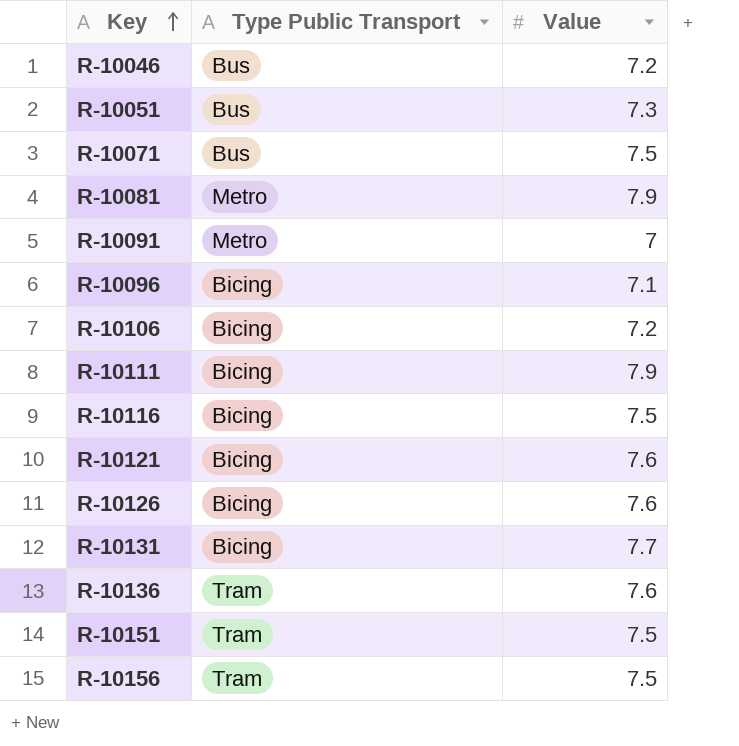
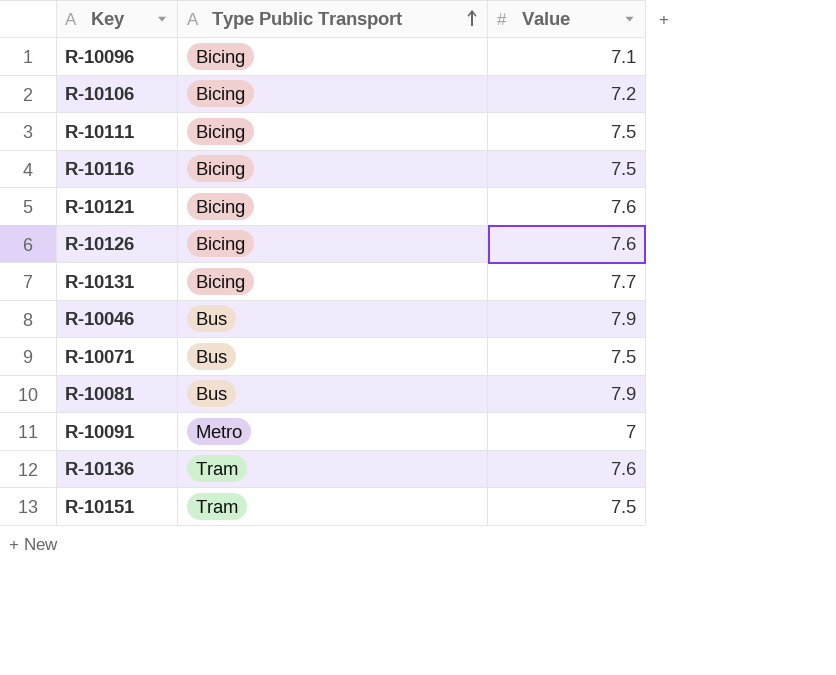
row order: Key ascending -> Type Public Transport ascending
row R-10051: Bus | 7.3 -> none
row R-10156: Tram | 7.5 -> none
R-10111 | Value: 7.9 -> 7.5
R-10046 | Value: 7.2 -> 7.9
R-10081 | Type Public Transport: Metro -> Bus

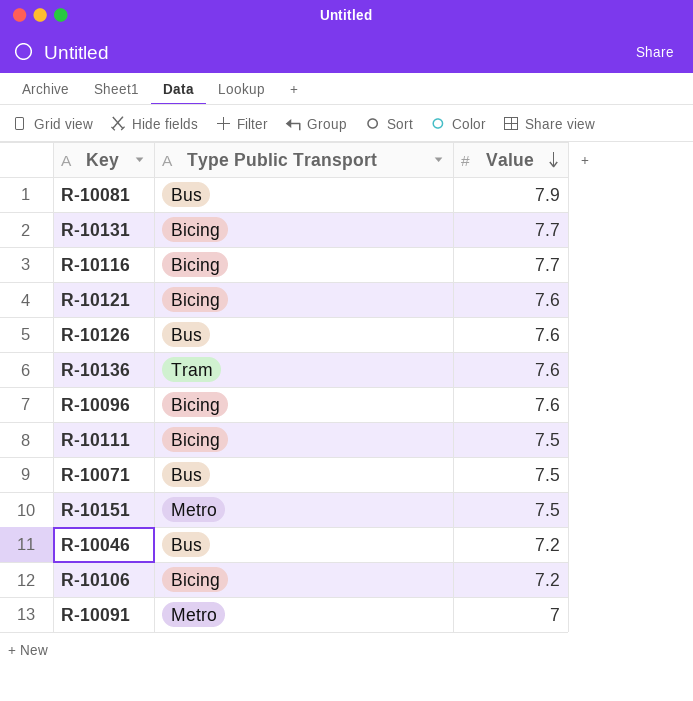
row order: Type Public Transport ascending -> Value descending
R-10116 | Value: 7.5 -> 7.7
R-10126 | Type Public Transport: Bicing -> Bus
R-10096 | Value: 7.1 -> 7.6
R-10151 | Type Public Transport: Tram -> Metro
R-10046 | Value: 7.9 -> 7.2

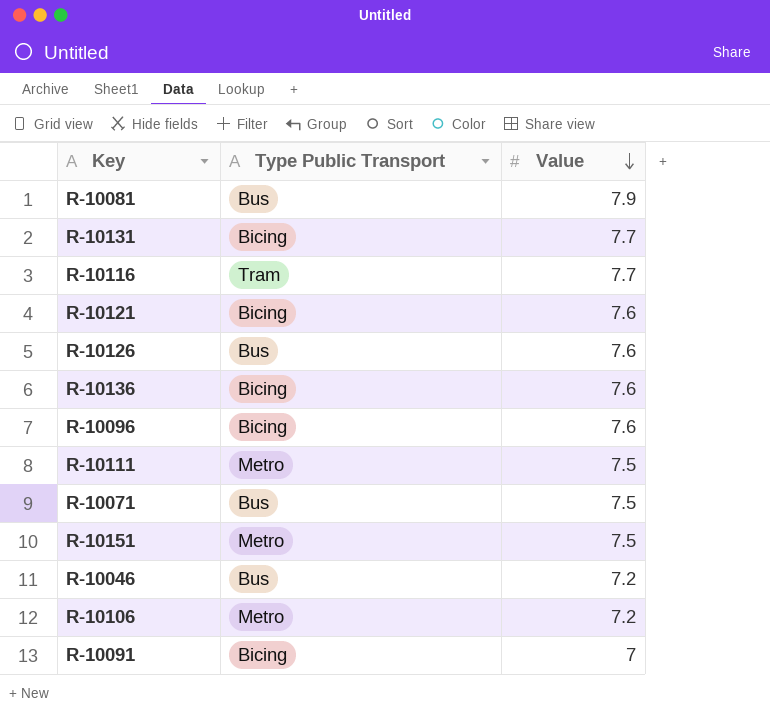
R-10116 | Type Public Transport: Bicing -> Tram
R-10136 | Type Public Transport: Tram -> Bicing
R-10111 | Type Public Transport: Bicing -> Metro
R-10106 | Type Public Transport: Bicing -> Metro
R-10091 | Type Public Transport: Metro -> Bicing

